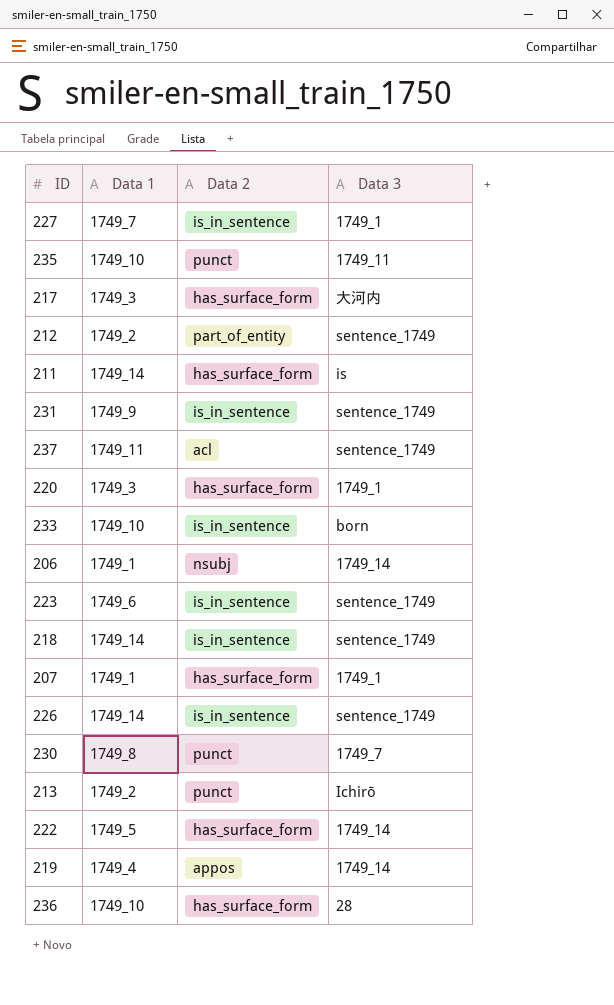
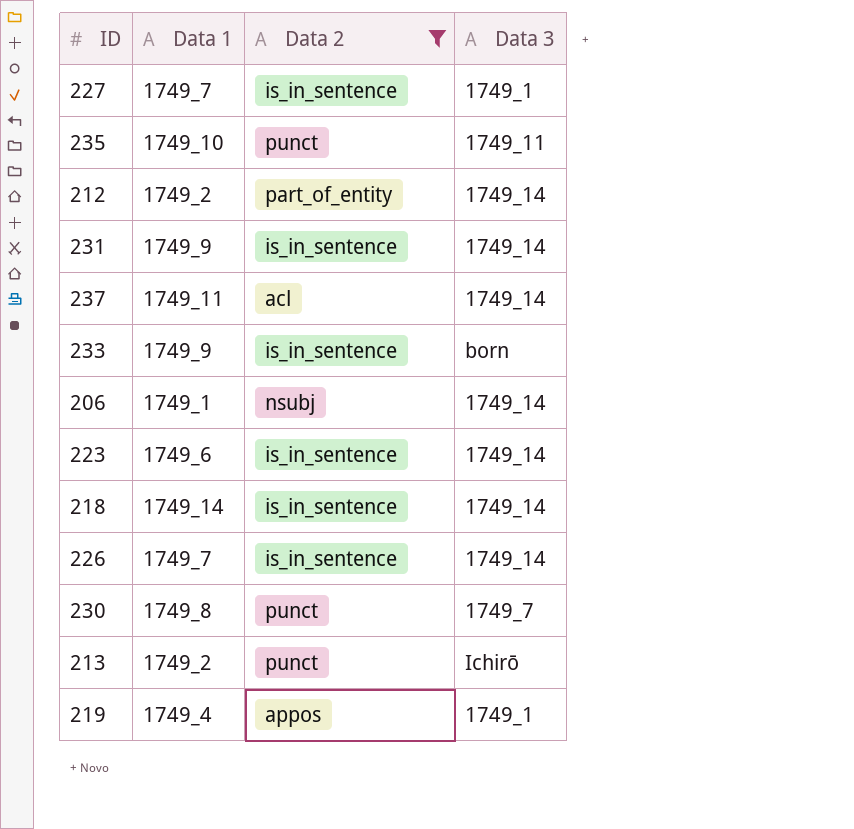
filter: none -> Data 2 != has_surface_form
212 | Data 3: sentence_1749 -> 1749_14
231 | Data 3: sentence_1749 -> 1749_14
237 | Data 3: sentence_1749 -> 1749_14
233 | Data 1: 1749_10 -> 1749_9
223 | Data 3: sentence_1749 -> 1749_14
218 | Data 3: sentence_1749 -> 1749_14
226 | Data 1: 1749_14 -> 1749_7
226 | Data 3: sentence_1749 -> 1749_14
219 | Data 3: 1749_14 -> 1749_1

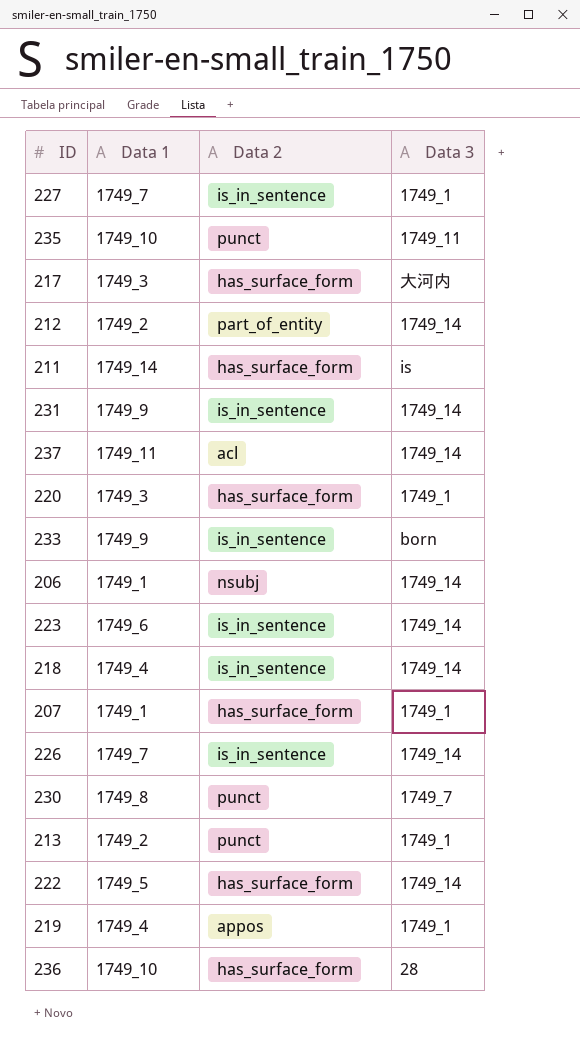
filter: Data 2 != has_surface_form -> none
218 | Data 1: 1749_14 -> 1749_4
213 | Data 3: Ichirō -> 1749_1

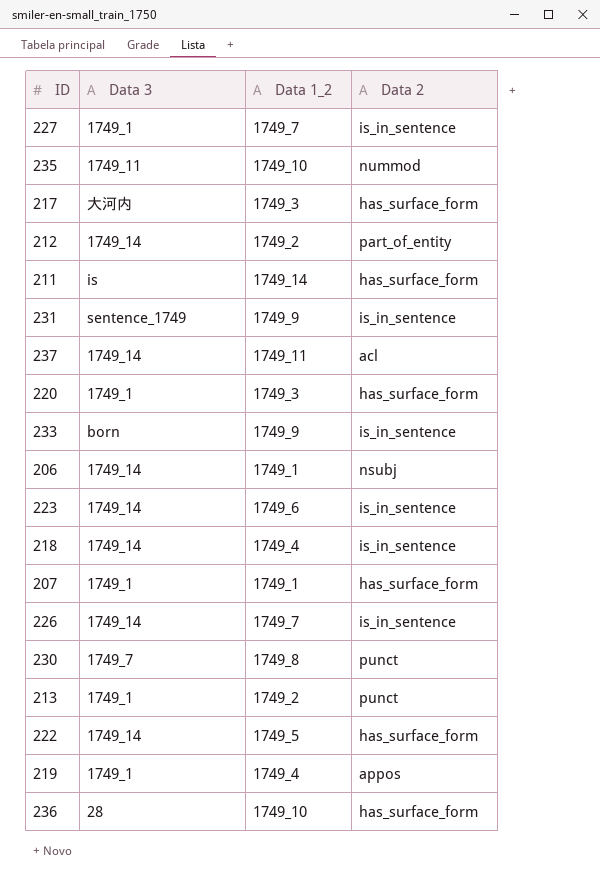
column Data 3 | position: 4 -> 2
column name: Data 1 -> Data 1_2
235 | Data 2: punct -> nummod
231 | Data 3: 1749_14 -> sentence_1749

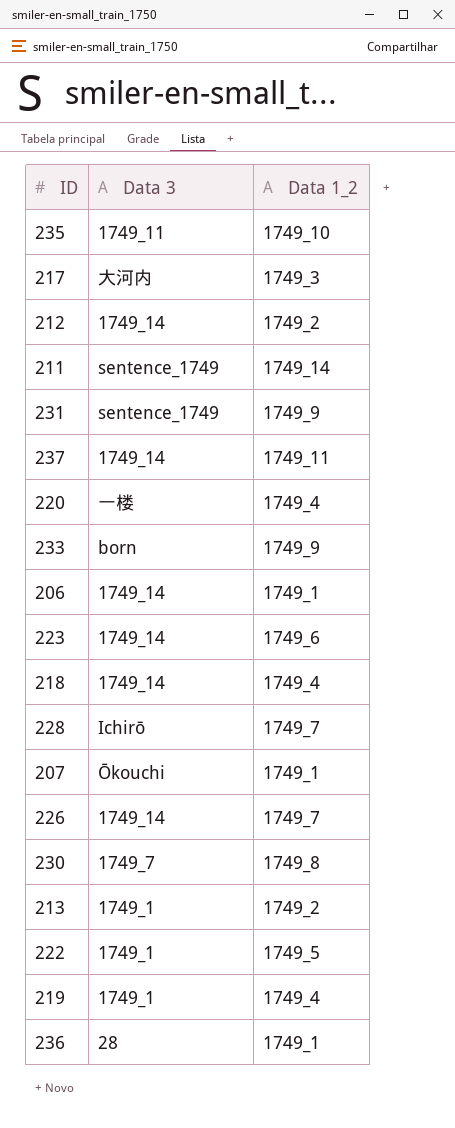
column Data 2 | position: 4 -> none
row 227: 1749_1 | 1749_7 | is_in_sentence -> none
211 | Data 3: is -> sentence_1749
220 | Data 3: 1749_1 -> 一楼
220 | Data 1_2: 1749_3 -> 1749_4
row 228: none -> Ichirō | 1749_7
207 | Data 3: 1749_1 -> Ōkouchi
222 | Data 3: 1749_14 -> 1749_1
236 | Data 1_2: 1749_10 -> 1749_1

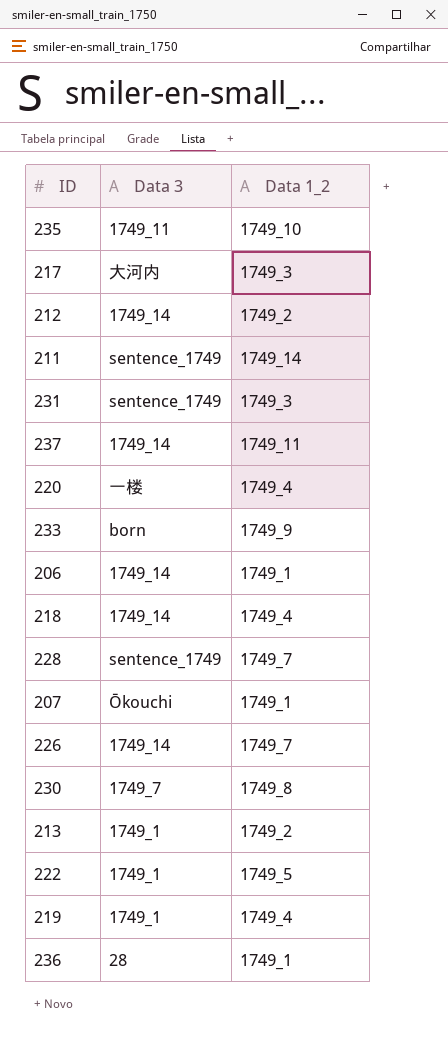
row 223: 1749_14 | 1749_6 -> none
231 | Data 1_2: 1749_9 -> 1749_3
228 | Data 3: Ichirō -> sentence_1749

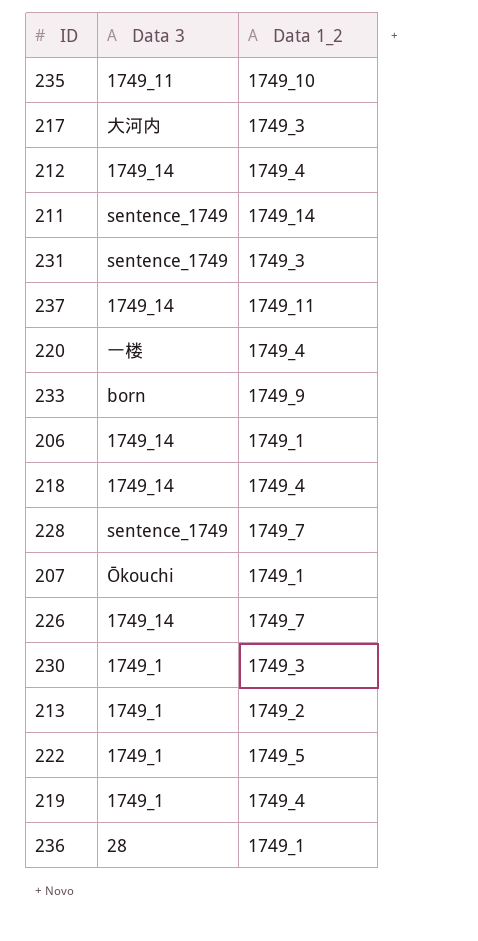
212 | Data 1_2: 1749_2 -> 1749_4
230 | Data 3: 1749_7 -> 1749_1
230 | Data 1_2: 1749_8 -> 1749_3

